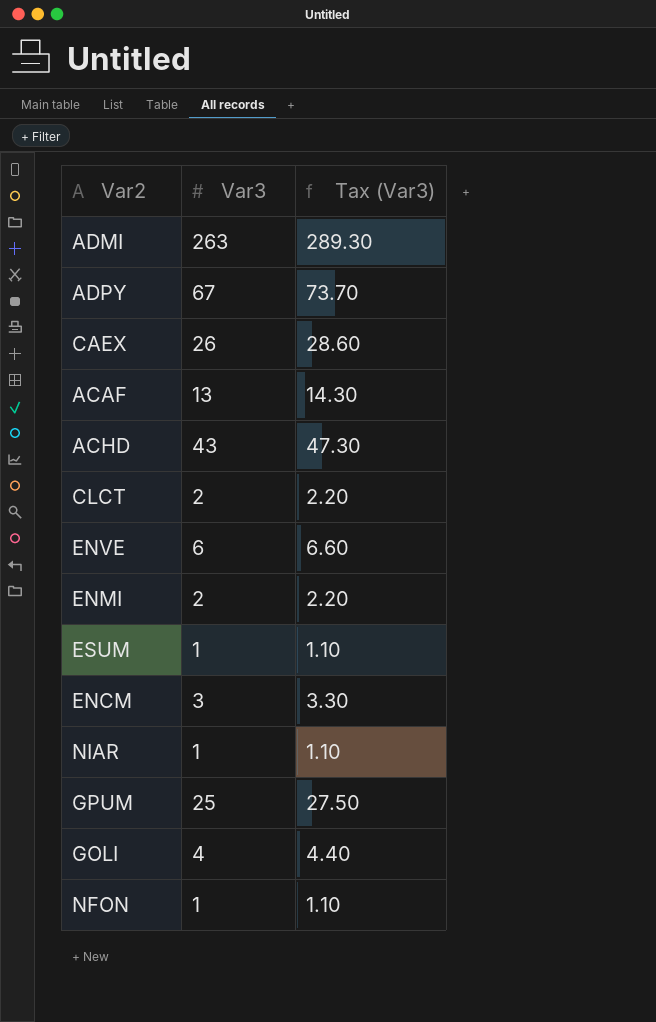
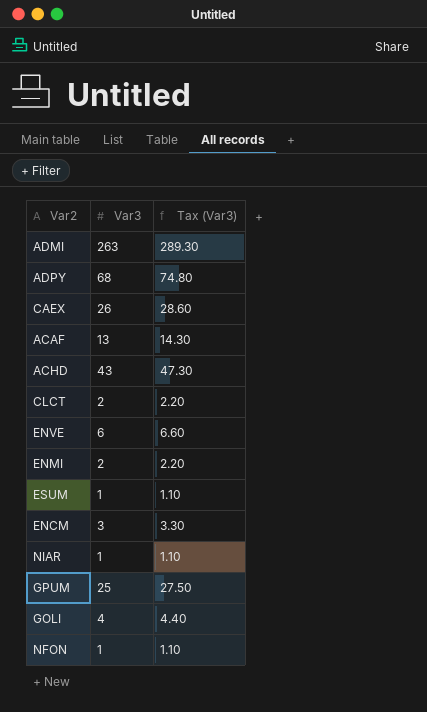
ADPY | Var3: 67 -> 68
ADPY | Tax (Var3): 73.70 -> 74.80

